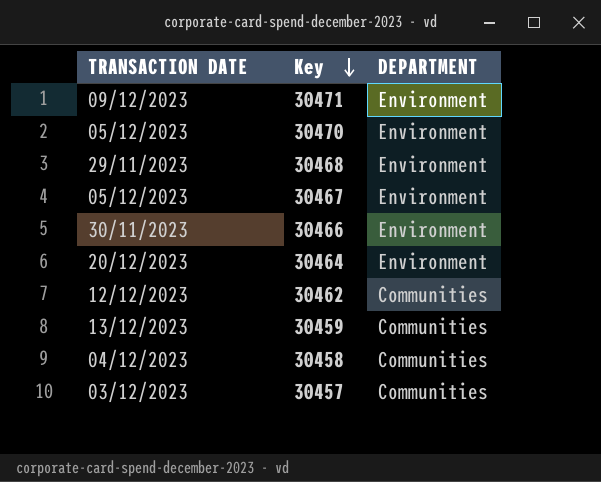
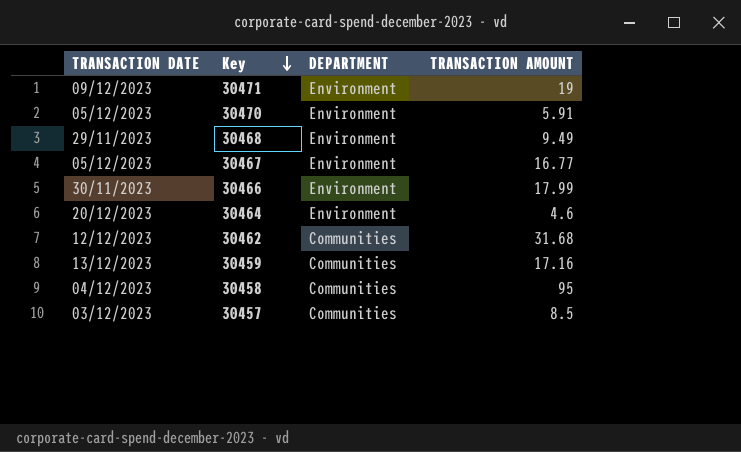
column TRANSACTION AMOUNT | position: none -> 4

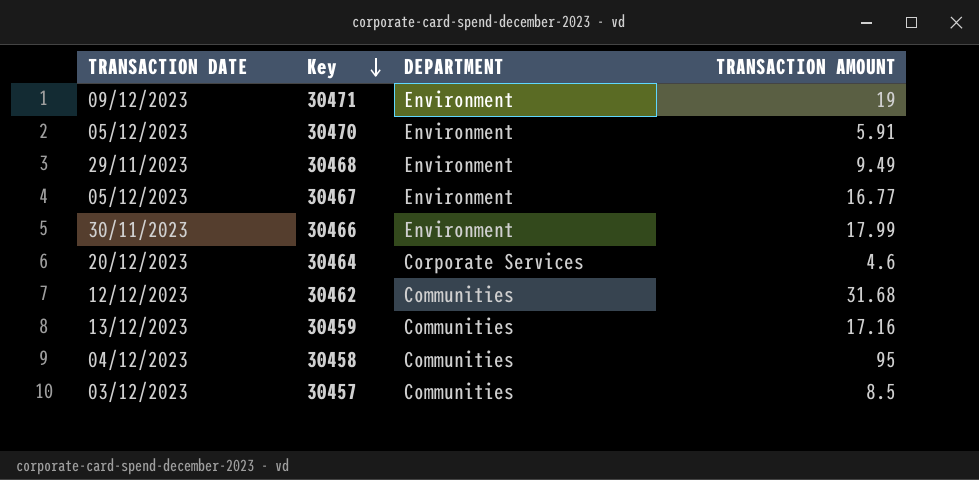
30464 | DEPARTMENT: Environment -> Corporate Services

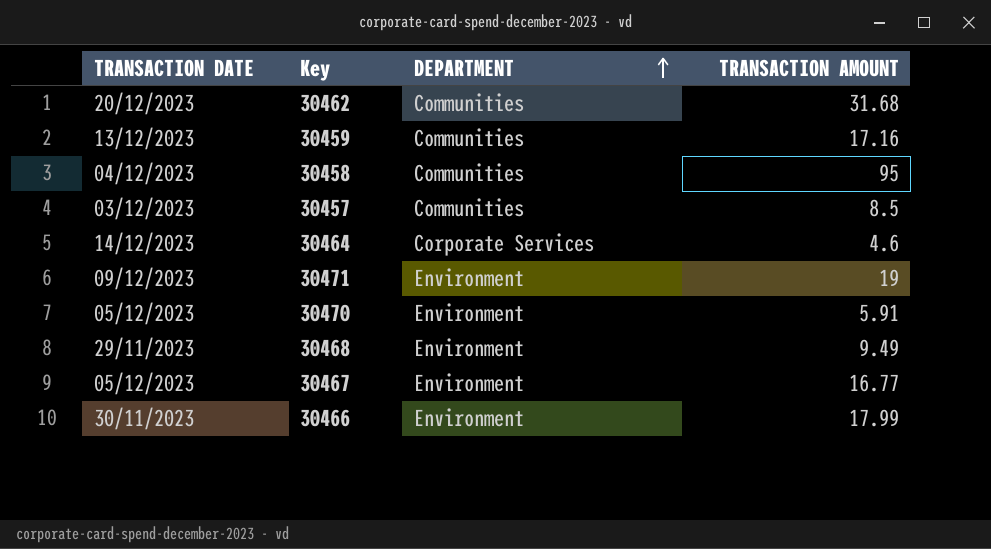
row order: Key descending -> DEPARTMENT ascending
30462 | TRANSACTION DATE: 12/12/2023 -> 20/12/2023
30464 | TRANSACTION DATE: 20/12/2023 -> 14/12/2023

